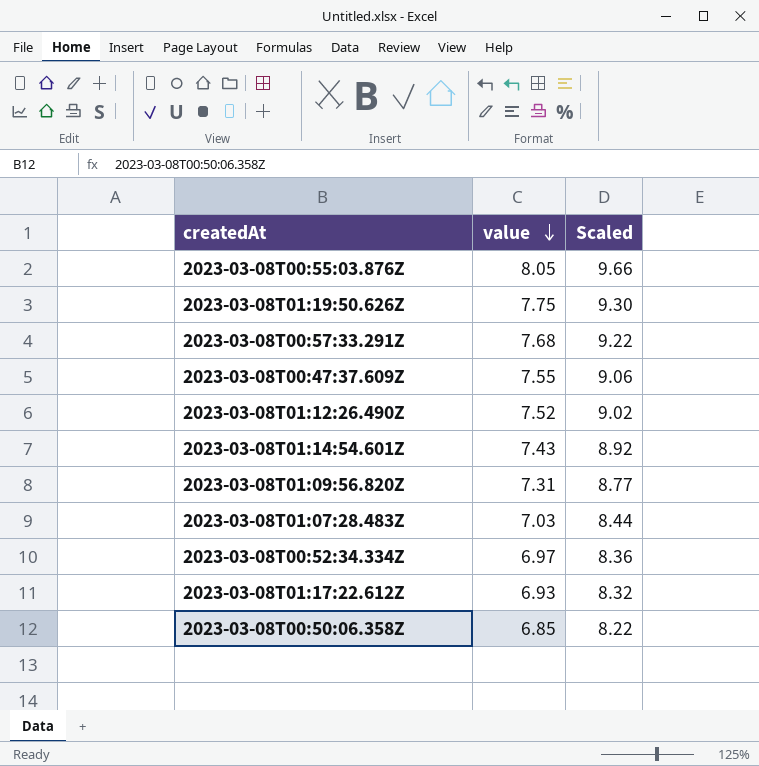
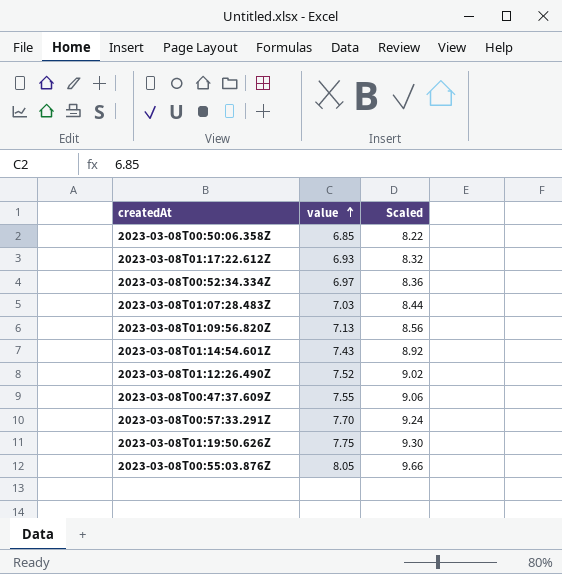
row order: value descending -> value ascending
2023-03-08T01:09:56.820Z | value: 7.31 -> 7.13
2023-03-08T01:09:56.820Z | Scaled: 8.77 -> 8.56
2023-03-08T00:57:33.291Z | value: 7.68 -> 7.70
2023-03-08T00:57:33.291Z | Scaled: 9.22 -> 9.24

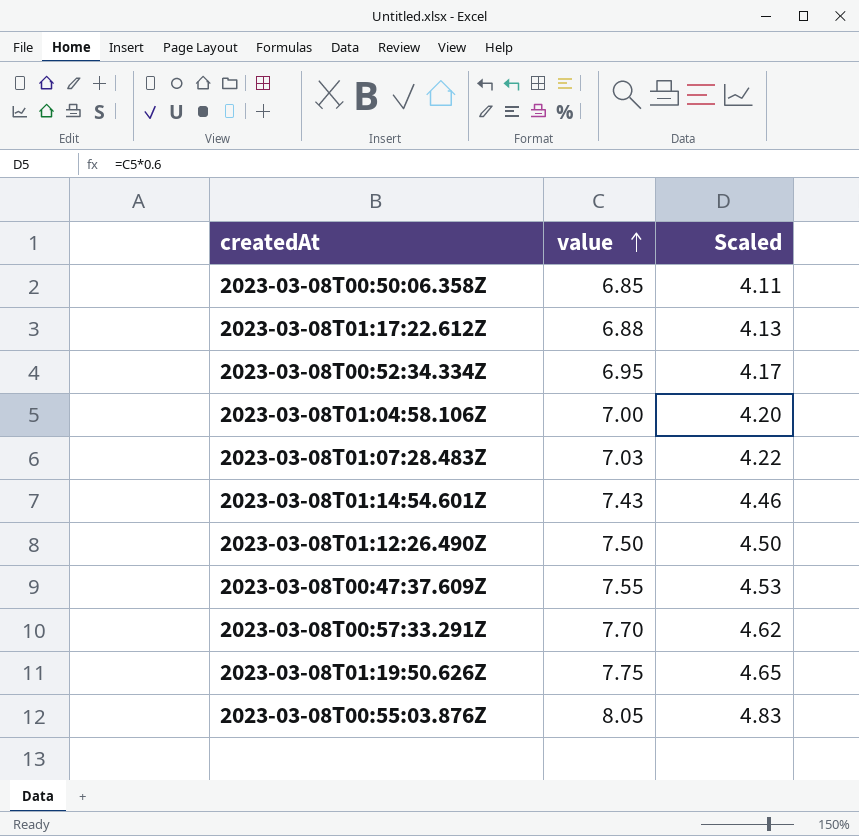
column Scaled | formula: [value] * 1.2 -> [value] * 0.6
row 2023-03-08T01:09:56.820Z: 7.13 | 8.56 -> none
2023-03-08T01:17:22.612Z | value: 6.93 -> 6.88
2023-03-08T00:52:34.334Z | value: 6.97 -> 6.95
row 2023-03-08T01:04:58.106Z: none -> 7.00 | 4.20
2023-03-08T01:12:26.490Z | value: 7.52 -> 7.50

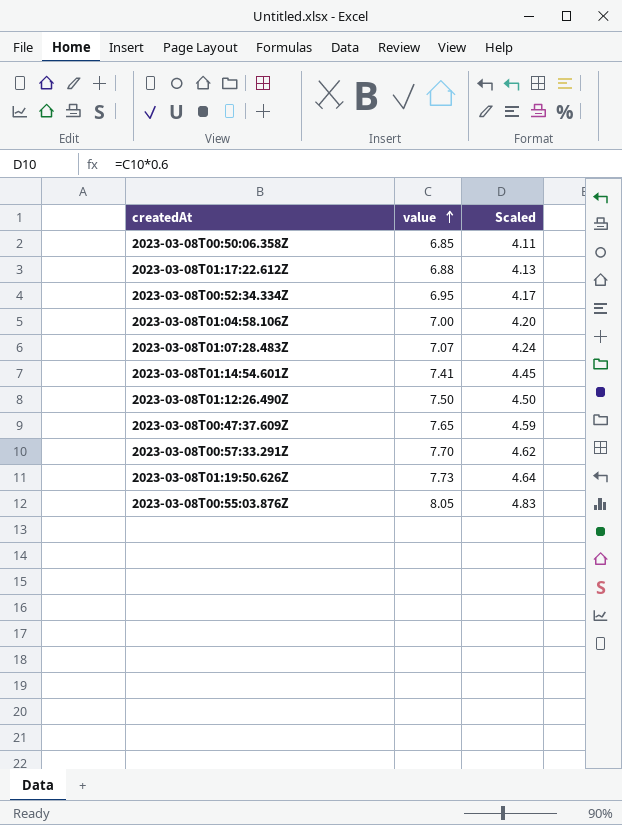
2023-03-08T01:07:28.483Z | value: 7.03 -> 7.07
2023-03-08T01:07:28.483Z | Scaled: 4.22 -> 4.24
2023-03-08T01:14:54.601Z | value: 7.43 -> 7.41
2023-03-08T01:14:54.601Z | Scaled: 4.46 -> 4.45
2023-03-08T00:47:37.609Z | value: 7.55 -> 7.65
2023-03-08T00:47:37.609Z | Scaled: 4.53 -> 4.59
2023-03-08T01:19:50.626Z | value: 7.75 -> 7.73
2023-03-08T01:19:50.626Z | Scaled: 4.65 -> 4.64

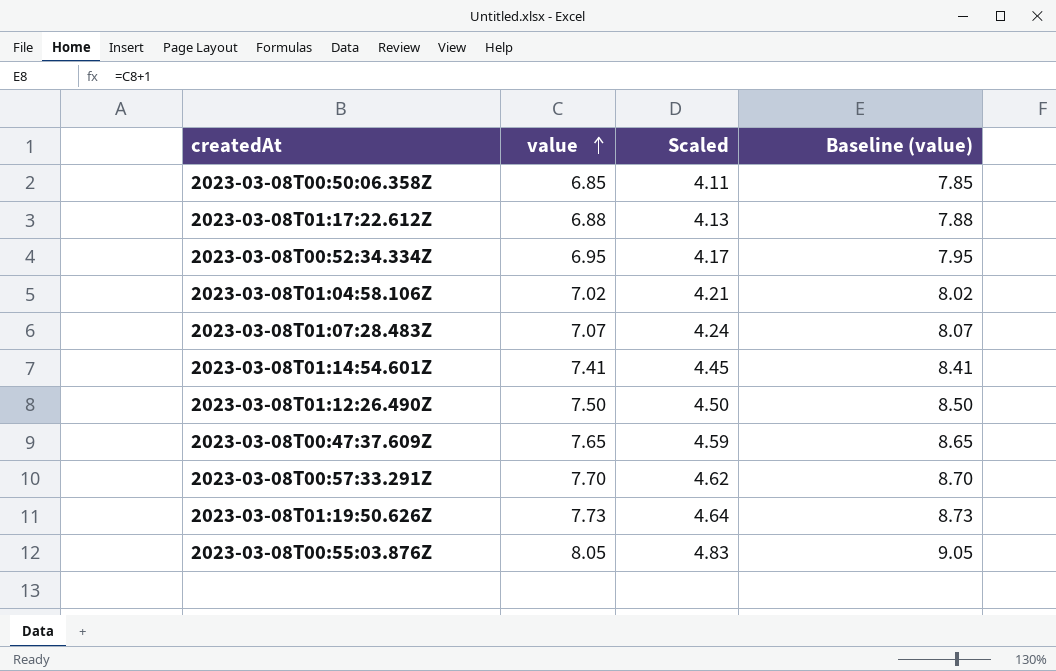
column Baseline (value) | formula: none -> [value] + 1
2023-03-08T01:04:58.106Z | value: 7.00 -> 7.02
2023-03-08T01:04:58.106Z | Scaled: 4.20 -> 4.21

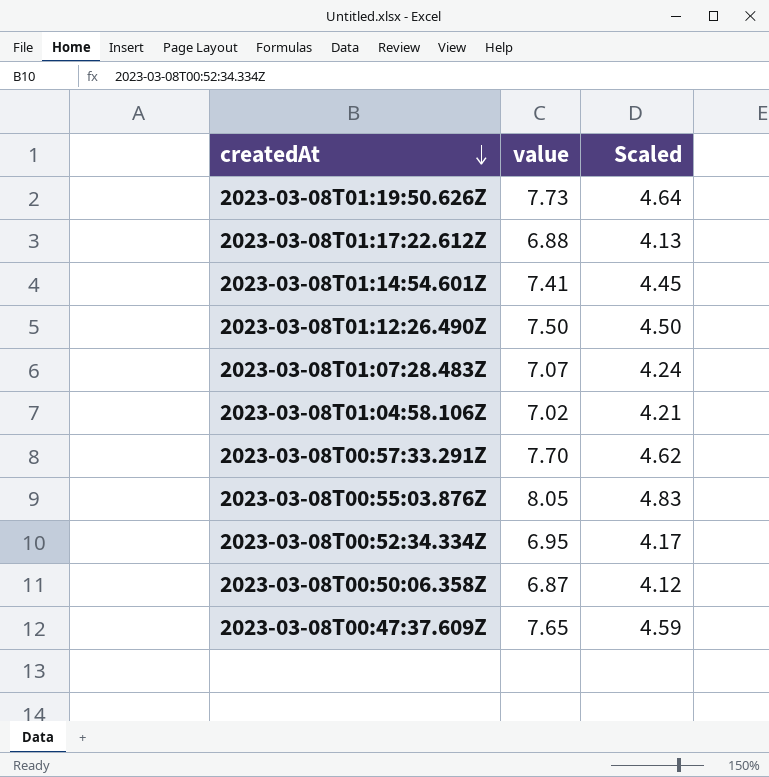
row order: value ascending -> createdAt descending
column Baseline (value) | formula: [value] + 1 -> none
2023-03-08T00:50:06.358Z | value: 6.85 -> 6.87
2023-03-08T00:50:06.358Z | Scaled: 4.11 -> 4.12

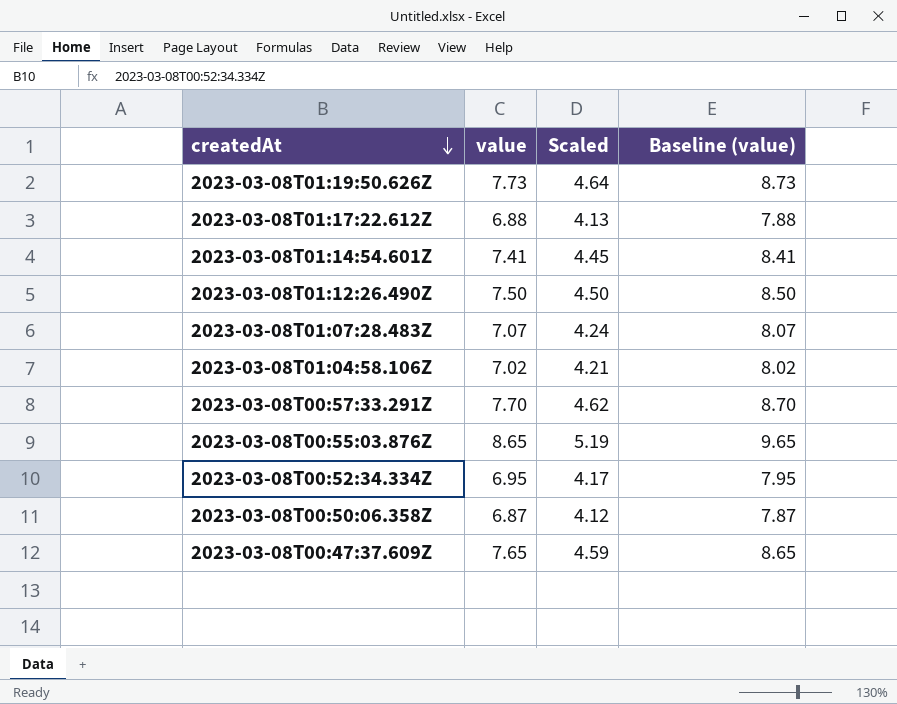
column Baseline (value) | formula: none -> [value] + 1
2023-03-08T00:55:03.876Z | value: 8.05 -> 8.65
2023-03-08T00:55:03.876Z | Scaled: 4.83 -> 5.19

